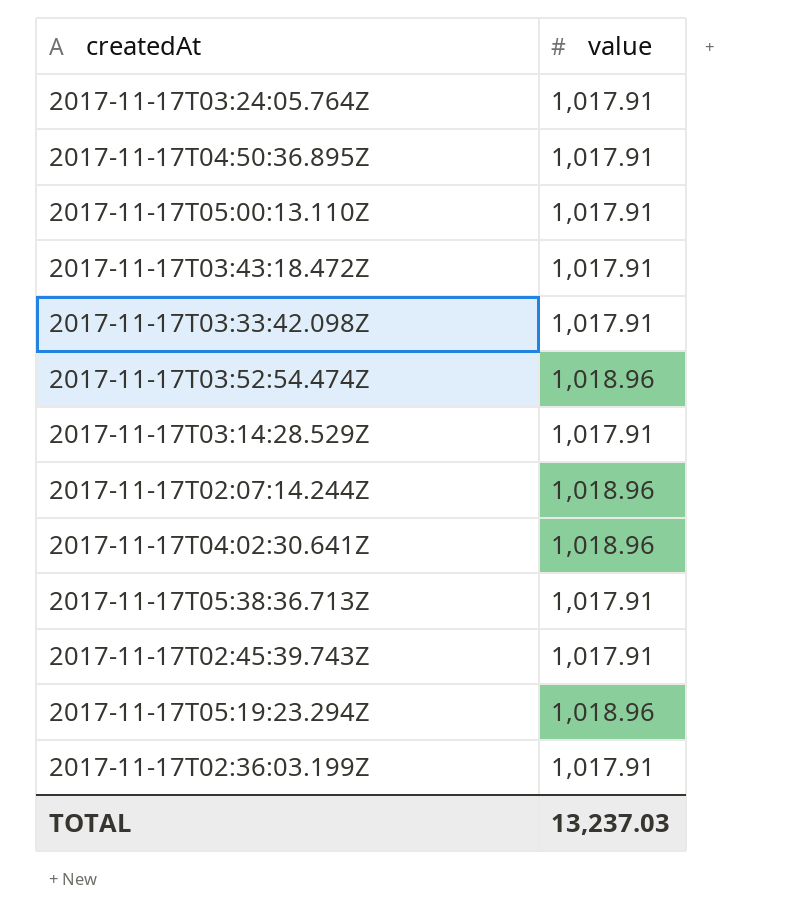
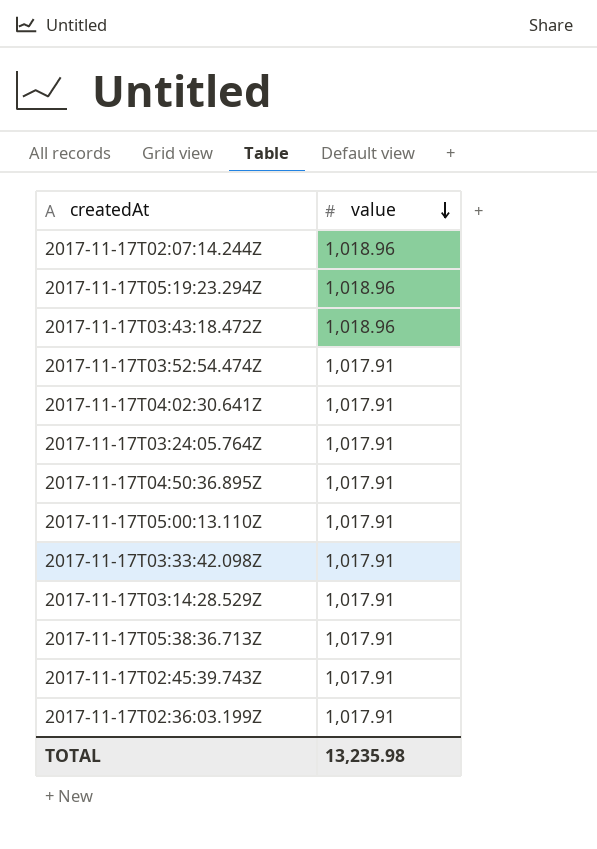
row order: none -> value descending
2017-11-17T03:43:18.472Z | value: 1,017.91 -> 1,018.96
2017-11-17T03:52:54.474Z | value: 1,018.96 -> 1,017.91
2017-11-17T04:02:30.641Z | value: 1,018.96 -> 1,017.91
TOTAL | value: 13,237.03 -> 13,235.98

